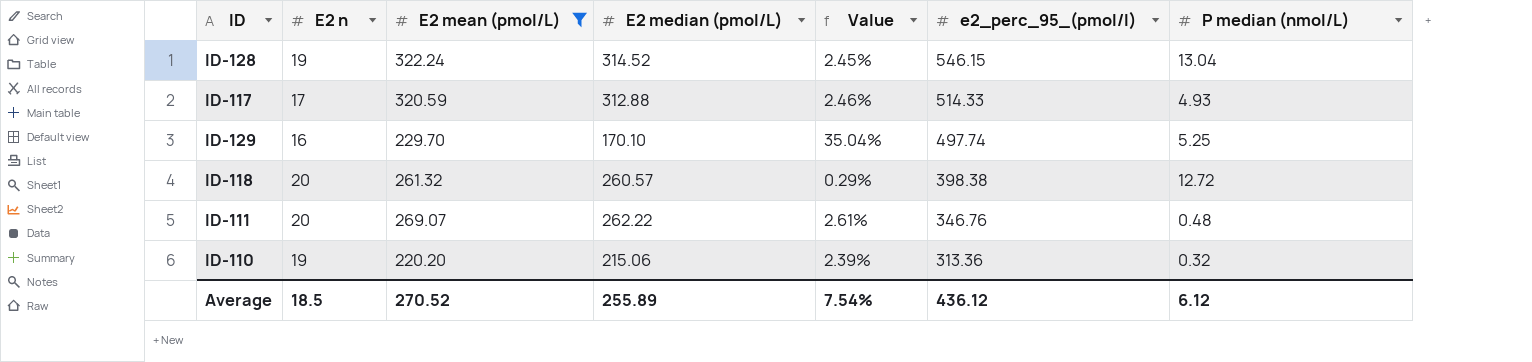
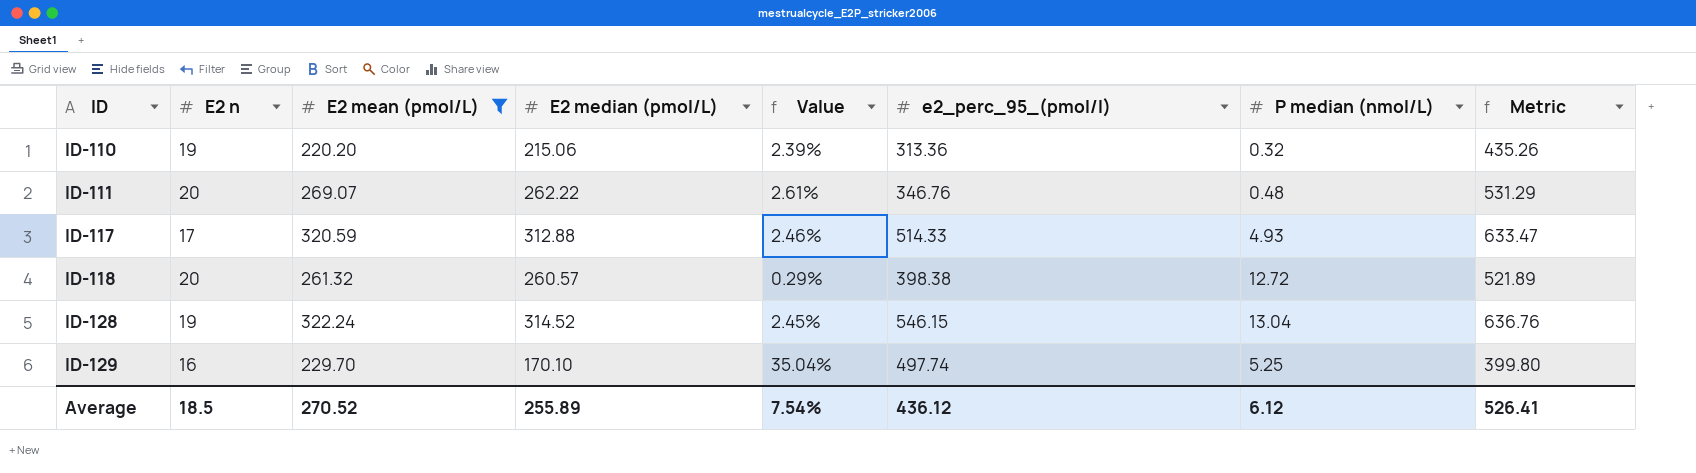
row order: e2_perc_95_(pmol/l) descending -> ID ascending
column Metric | formula: none -> [E2 mean (pmol/L)] + [E2 median (pmol/L)]

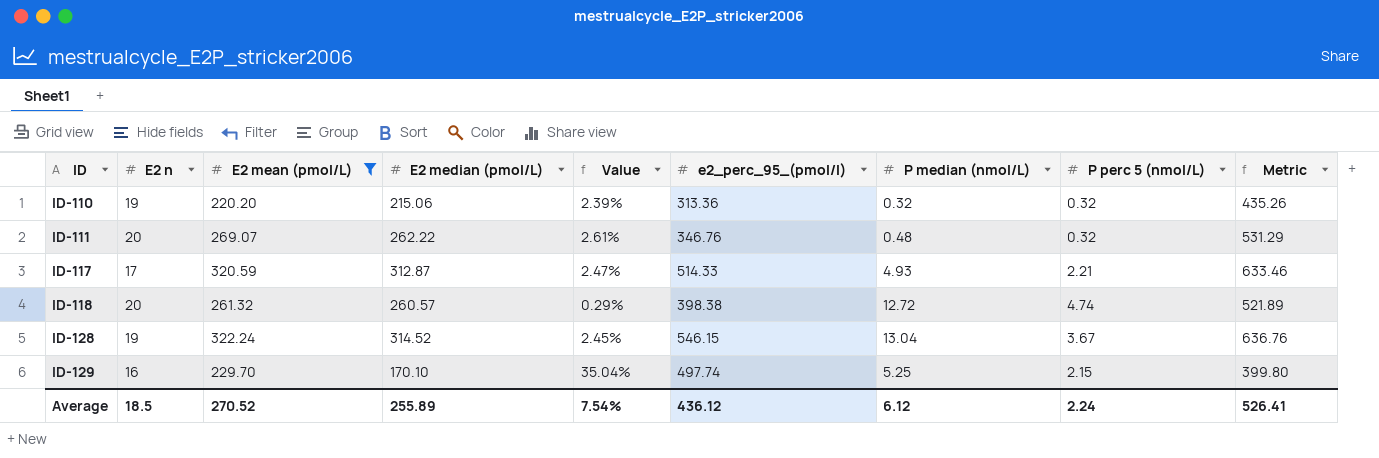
column P perc 5 (nmol/L) | position: none -> 8
ID-117 | E2 median (pmol/L): 312.88 -> 312.87
ID-117 | Value: 2.46% -> 2.47%
ID-117 | Metric: 633.47 -> 633.46

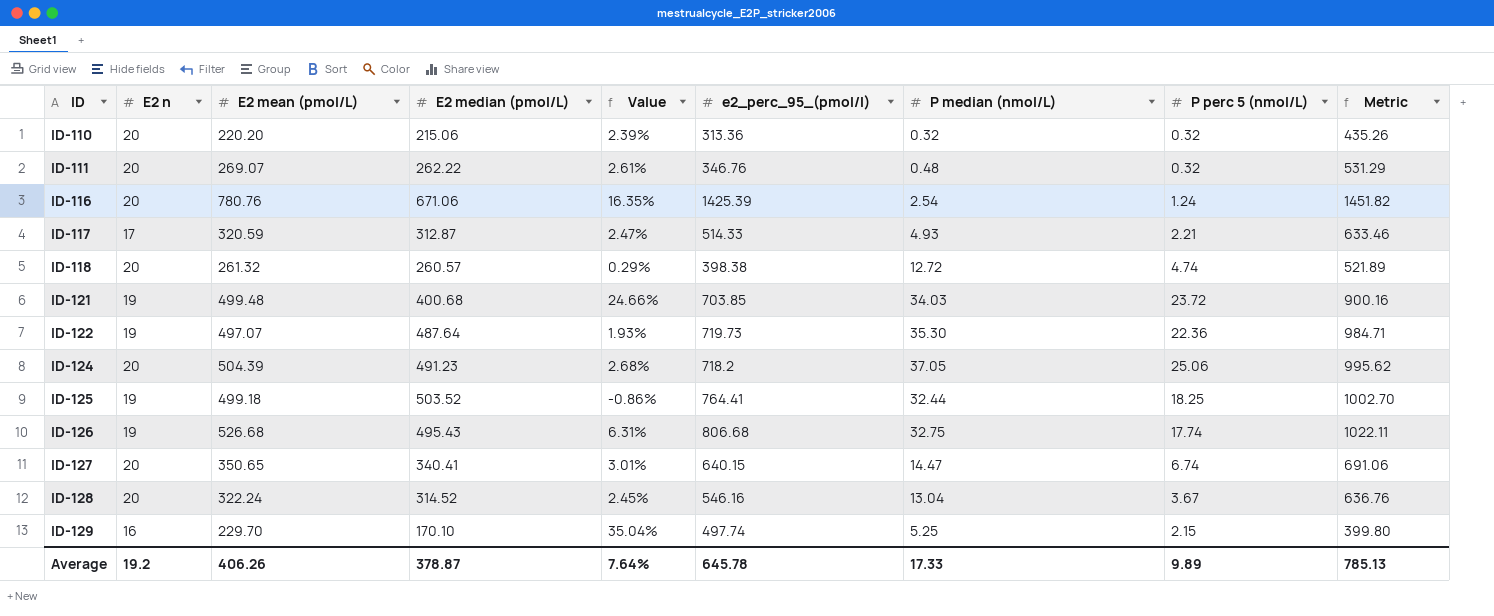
filter: E2 mean (pmol/L) <= 322.24 -> none
ID-110 | E2 n: 19 -> 20
ID-128 | E2 n: 19 -> 20
ID-128 | e2_perc_95_(pmol/l): 546.15 -> 546.16
Average | E2 n: 18.5 -> 19.2
Average | E2 mean (pmol/L): 270.52 -> 406.26
Average | E2 median (pmol/L): 255.89 -> 378.87
Average | Value: 7.54% -> 7.64%
Average | e2_perc_95_(pmol/l): 436.12 -> 645.78
Average | P median (nmol/L): 6.12 -> 17.33
Average | P perc 5 (nmol/L): 2.24 -> 9.89
Average | Metric: 526.41 -> 785.13

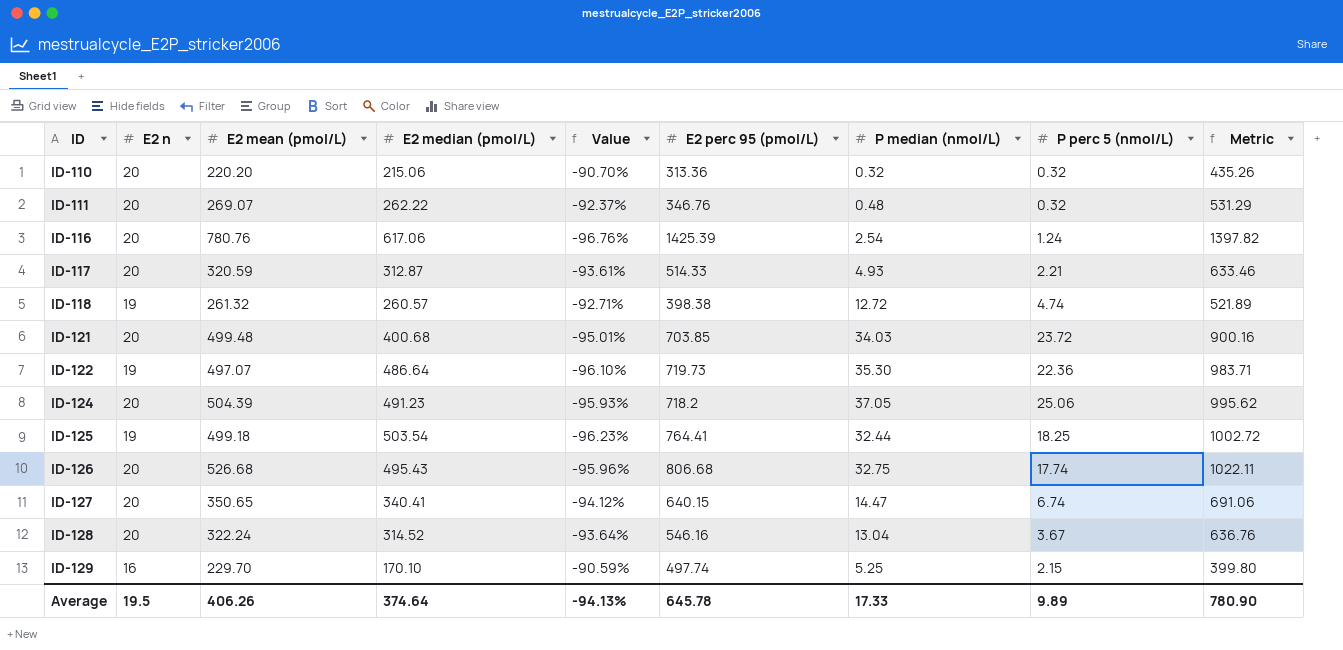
column Value | formula: ([E2 mean (pmol/L)] - [E2 median (pmol/L)]) / [E2 median (pmol/L)] -> ([E2 n] - [E2 median (pmol/L)]) / [E2 median (pmol/L)]
column name: e2_perc_95_(pmol/l) -> E2 perc 95 (pmol/L)
ID-116 | E2 median (pmol/L): 671.06 -> 617.06
ID-116 | Metric: 1451.82 -> 1397.82
ID-117 | E2 n: 17 -> 20
ID-118 | E2 n: 20 -> 19
ID-121 | E2 n: 19 -> 20
ID-122 | E2 median (pmol/L): 487.64 -> 486.64
ID-122 | Metric: 984.71 -> 983.71
ID-125 | E2 median (pmol/L): 503.52 -> 503.54
ID-125 | Metric: 1002.70 -> 1002.72
ID-126 | E2 n: 19 -> 20
Average | E2 n: 19.2 -> 19.5
Average | E2 median (pmol/L): 378.87 -> 374.64
Average | Value: 7.64% -> -94.13%
Average | Metric: 785.13 -> 780.90

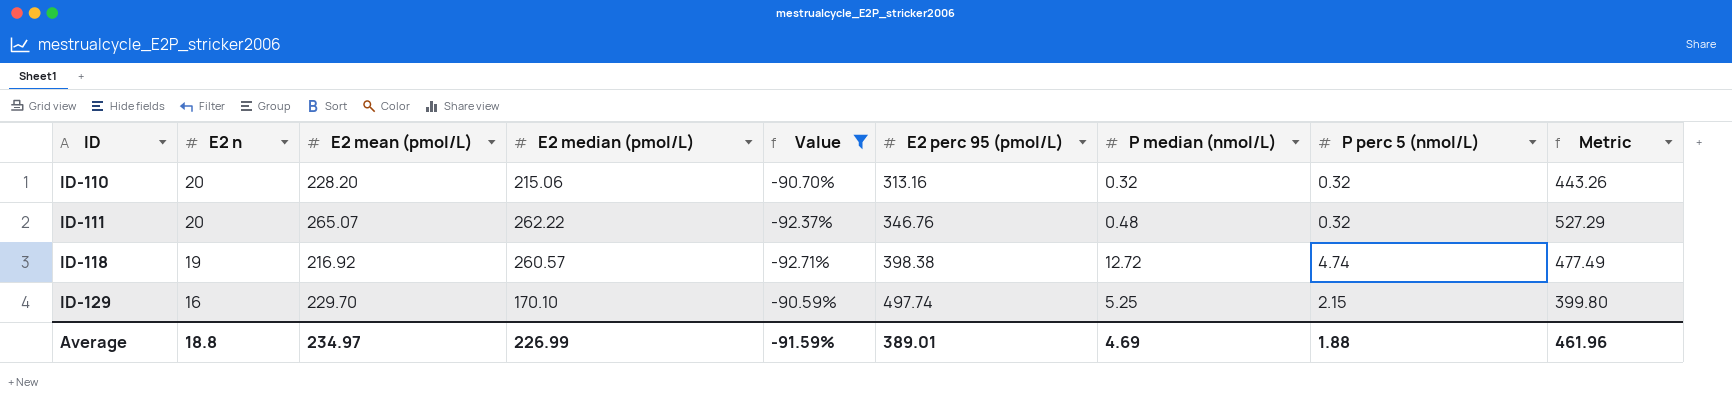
filter: none -> Value >= -92.71%
ID-110 | E2 mean (pmol/L): 220.20 -> 228.20
ID-110 | E2 perc 95 (pmol/L): 313.36 -> 313.16
ID-110 | Metric: 435.26 -> 443.26
ID-111 | E2 mean (pmol/L): 269.07 -> 265.07
ID-111 | Metric: 531.29 -> 527.29
ID-118 | E2 mean (pmol/L): 261.32 -> 216.92
ID-118 | Metric: 521.89 -> 477.49
Average | E2 n: 19.5 -> 18.8
Average | E2 mean (pmol/L): 406.26 -> 234.97
Average | E2 median (pmol/L): 374.64 -> 226.99
Average | Value: -94.13% -> -91.59%
Average | E2 perc 95 (pmol/L): 645.78 -> 389.01
Average | P median (nmol/L): 17.33 -> 4.69
Average | P perc 5 (nmol/L): 9.89 -> 1.88
Average | Metric: 780.90 -> 461.96

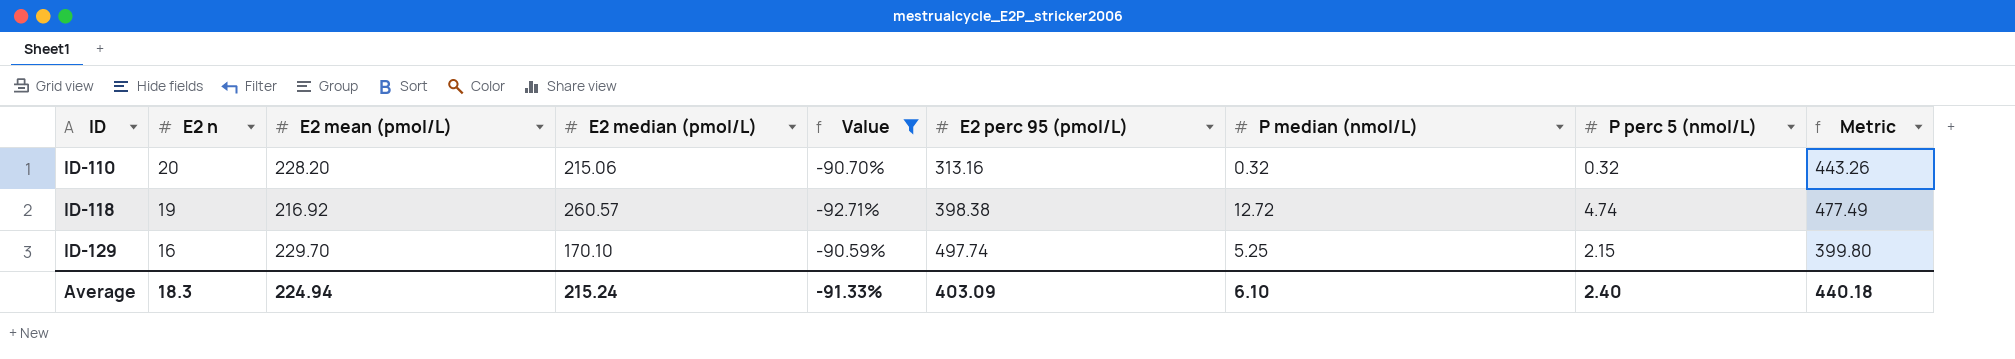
row ID-111: 20 | 265.07 | 262.22 | -92.37% | 346.76 | 0.48 | 0.32 | 527.29 -> none
Average | E2 n: 18.8 -> 18.3
Average | E2 mean (pmol/L): 234.97 -> 224.94
Average | E2 median (pmol/L): 226.99 -> 215.24
Average | Value: -91.59% -> -91.33%
Average | E2 perc 95 (pmol/L): 389.01 -> 403.09
Average | P median (nmol/L): 4.69 -> 6.10
Average | P perc 5 (nmol/L): 1.88 -> 2.40
Average | Metric: 461.96 -> 440.18

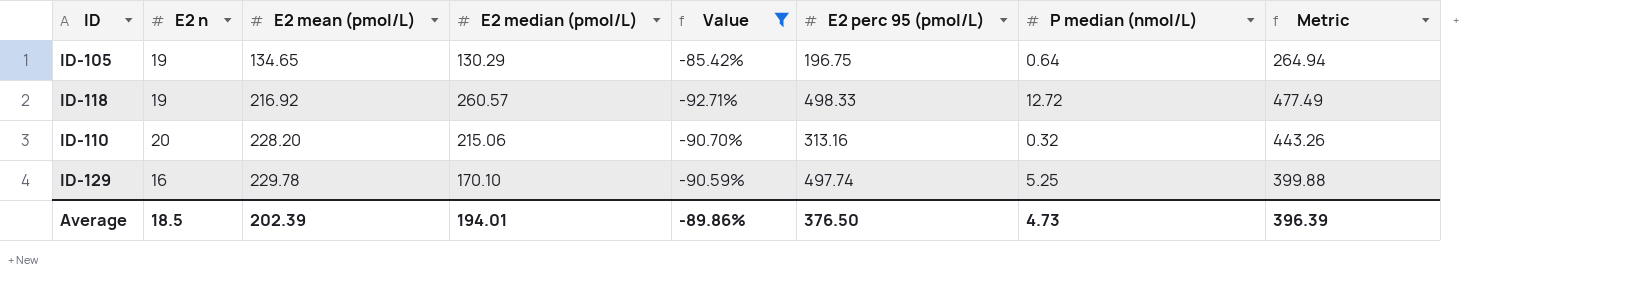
row order: ID ascending -> E2 mean (pmol/L) ascending
column P perc 5 (nmol/L) | position: 8 -> none
row ID-105: none -> 19 | 134.65 | 130.29 | -85.42% | 196.75 | 0.64 | 264.94
ID-118 | E2 perc 95 (pmol/L): 398.38 -> 498.33
ID-129 | E2 mean (pmol/L): 229.70 -> 229.78
ID-129 | Metric: 399.80 -> 399.88
Average | E2 n: 18.3 -> 18.5
Average | E2 mean (pmol/L): 224.94 -> 202.39
Average | E2 median (pmol/L): 215.24 -> 194.01
Average | Value: -91.33% -> -89.86%
Average | E2 perc 95 (pmol/L): 403.09 -> 376.50
Average | P median (nmol/L): 6.10 -> 4.73
Average | Metric: 440.18 -> 396.39

